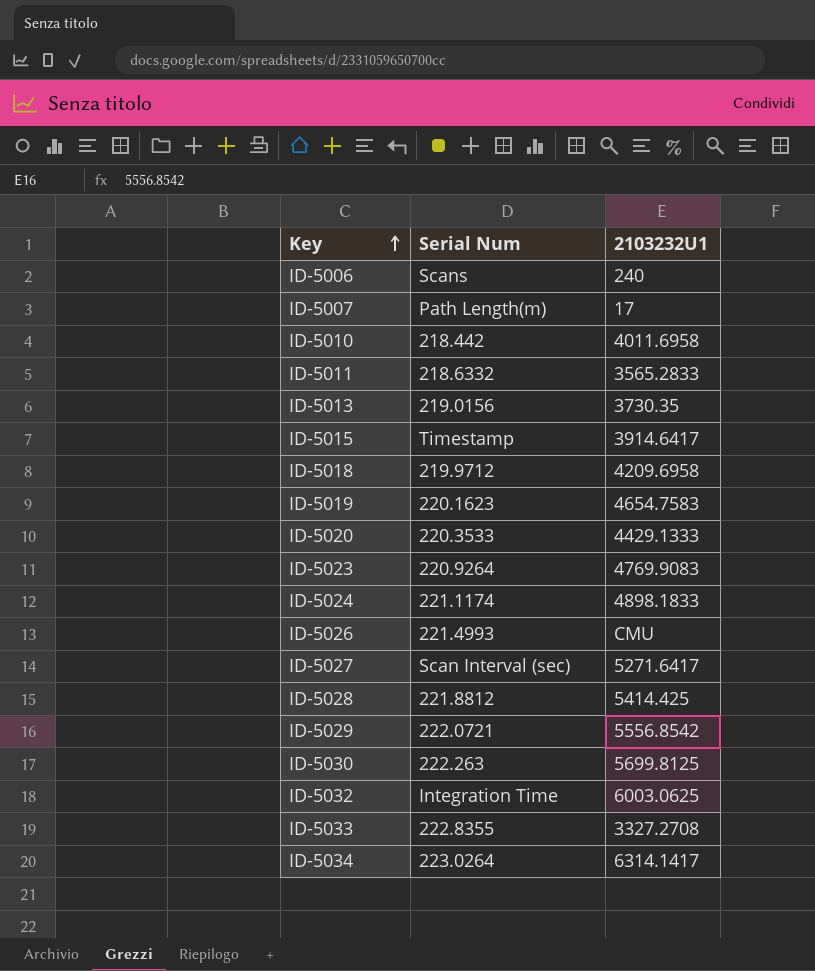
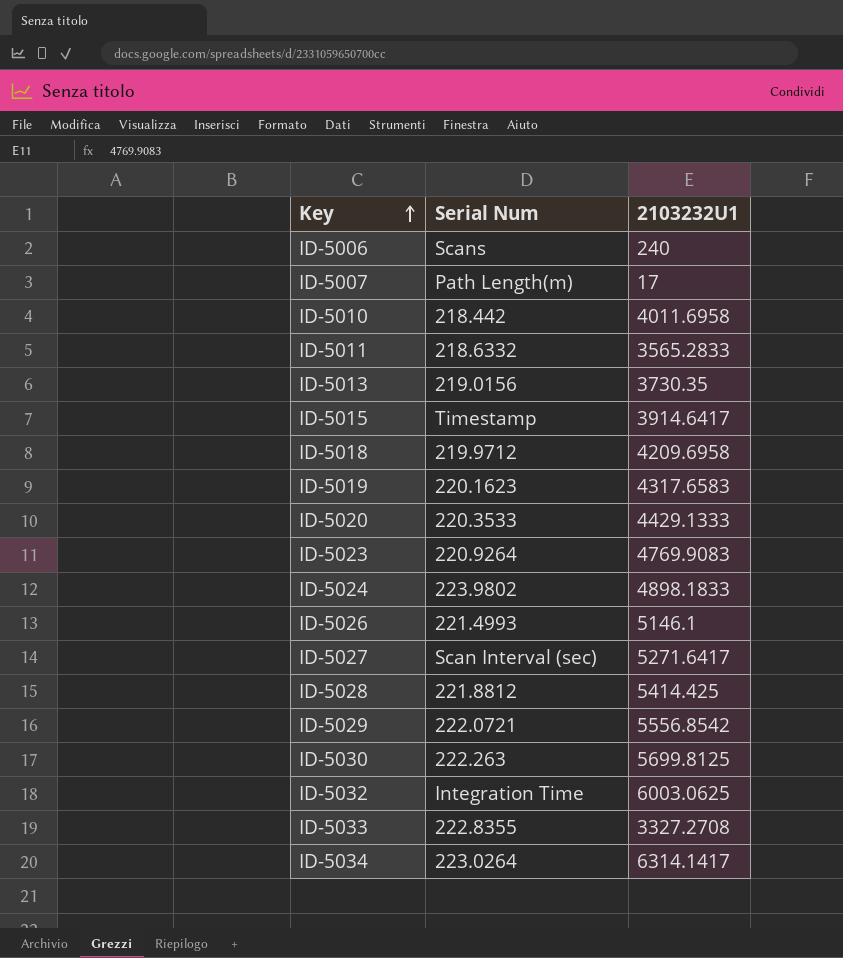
ID-5019 | 2103232U1: 4654.7583 -> 4317.6583
ID-5024 | Serial Num: 221.1174 -> 223.9802
ID-5026 | 2103232U1: CMU -> 5146.1

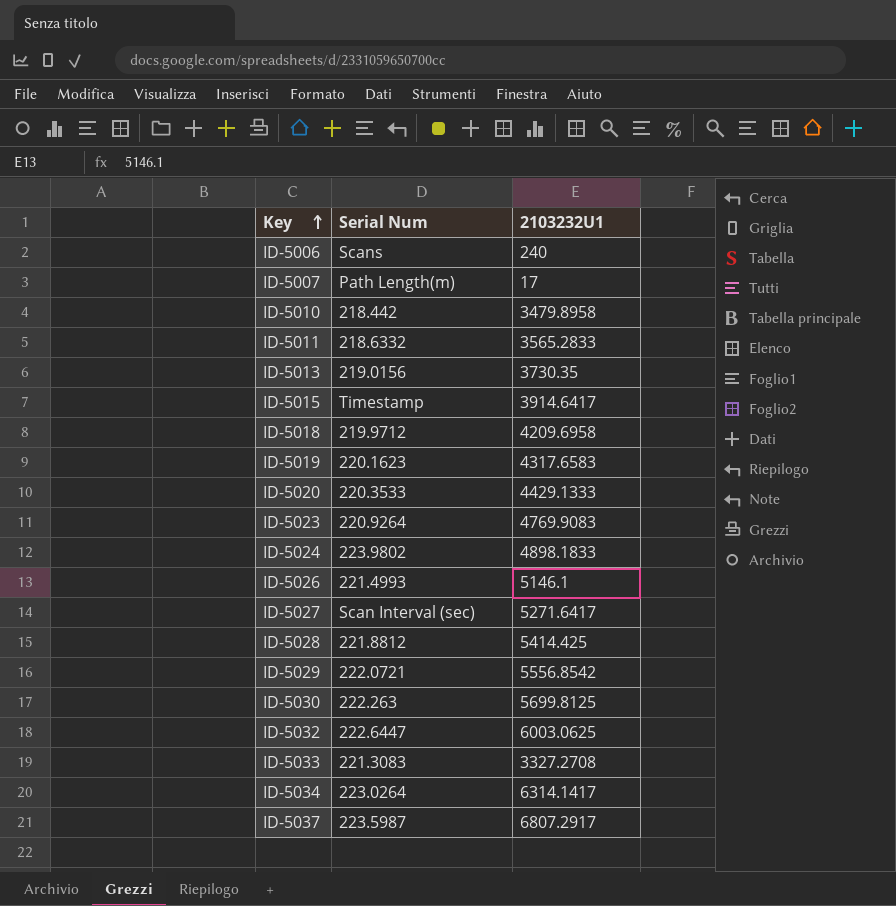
ID-5010 | 2103232U1: 4011.6958 -> 3479.8958
ID-5032 | Serial Num: Integration Time -> 222.6447
ID-5033 | Serial Num: 222.8355 -> 221.3083
row ID-5037: none -> 223.5987 | 6807.2917

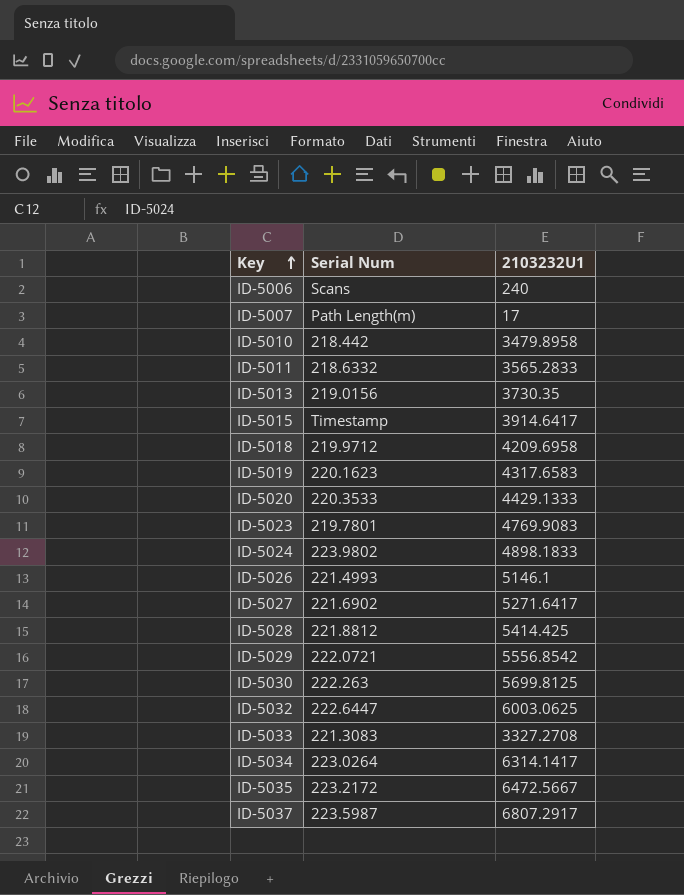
ID-5023 | Serial Num: 220.9264 -> 219.7801
ID-5027 | Serial Num: Scan Interval (sec) -> 221.6902
row ID-5035: none -> 223.2172 | 6472.5667

